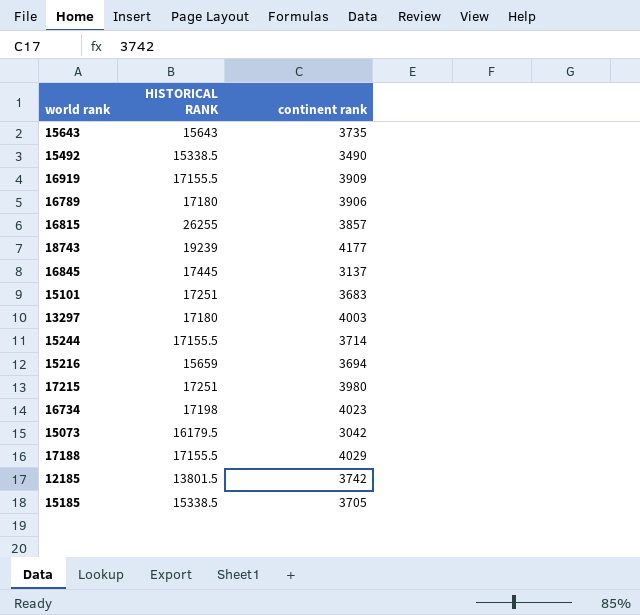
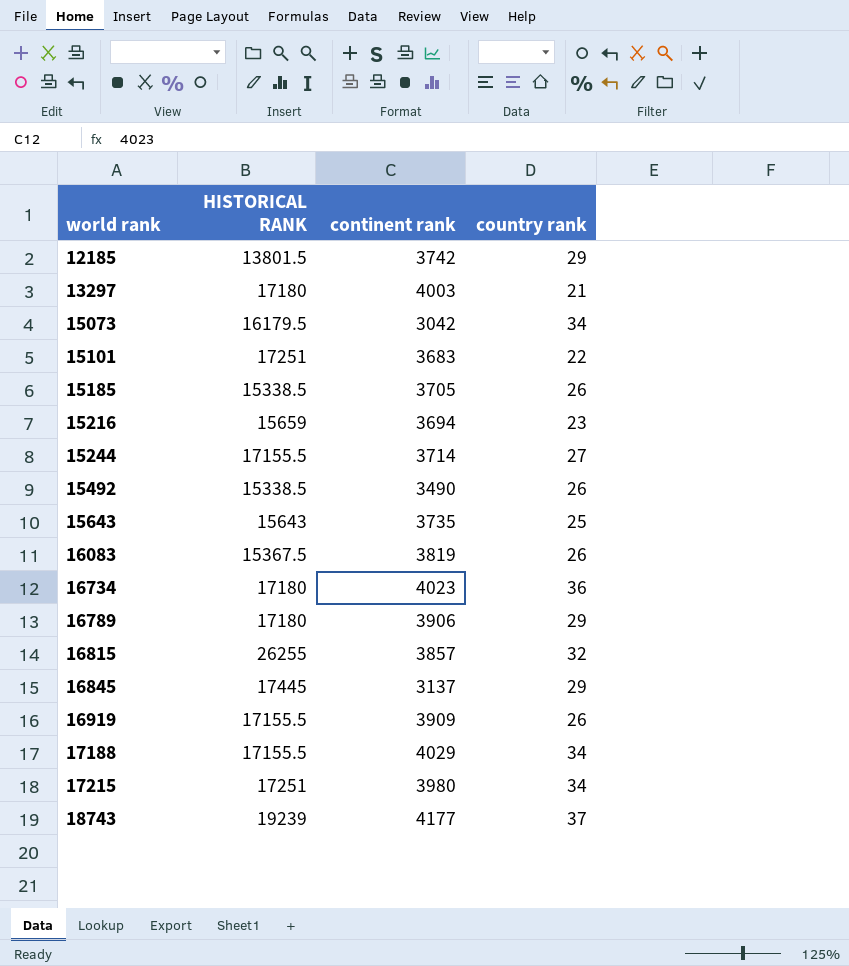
row order: none -> world rank ascending
column country rank | position: none -> 4
row 16083: none -> 15367.5 | 3819 | 26
16734 | HISTORICAL RANK: 17198 -> 17180

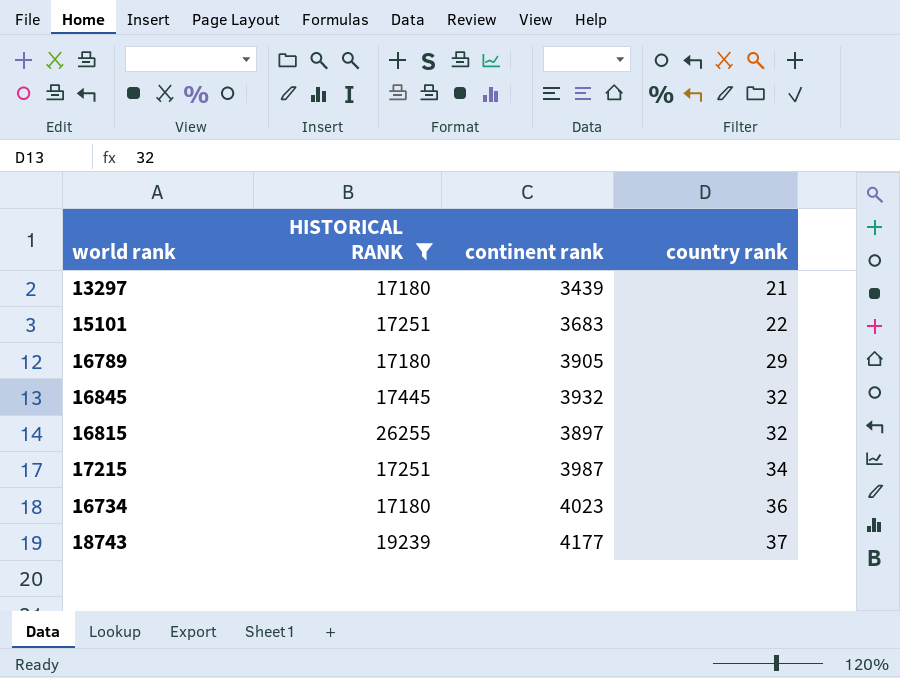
filter: none -> HISTORICAL RANK >= 17180
row order: world rank ascending -> country rank ascending
13297 | continent rank: 4003 -> 3439
16789 | continent rank: 3906 -> 3905
16845 | continent rank: 3137 -> 3932
16845 | country rank: 29 -> 32
16815 | continent rank: 3857 -> 3897
17215 | continent rank: 3980 -> 3987

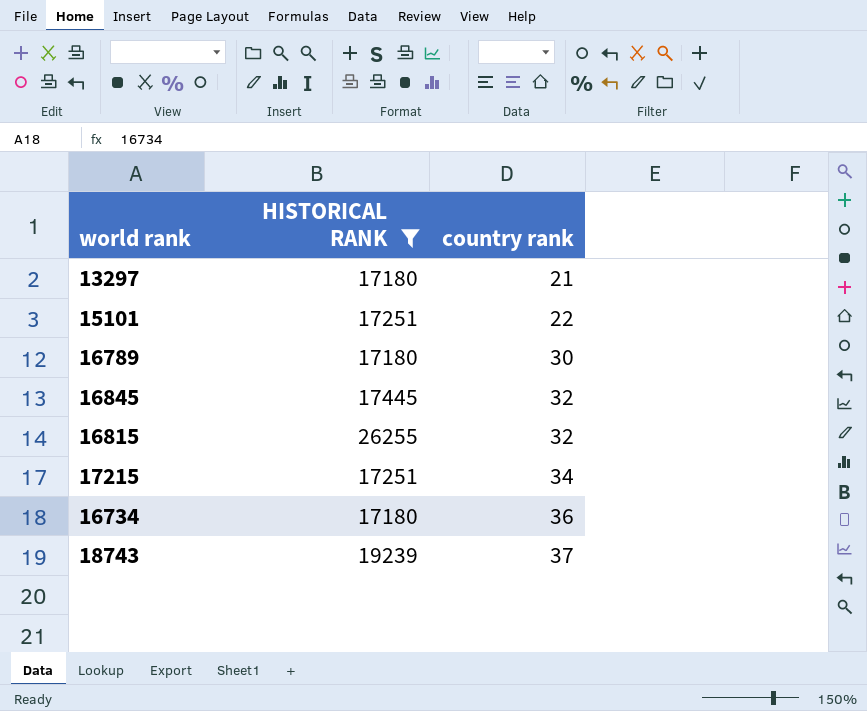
column continent rank | position: 3 -> none
16789 | country rank: 29 -> 30

